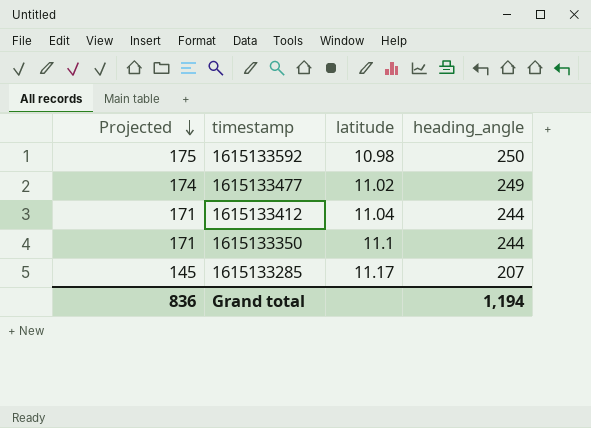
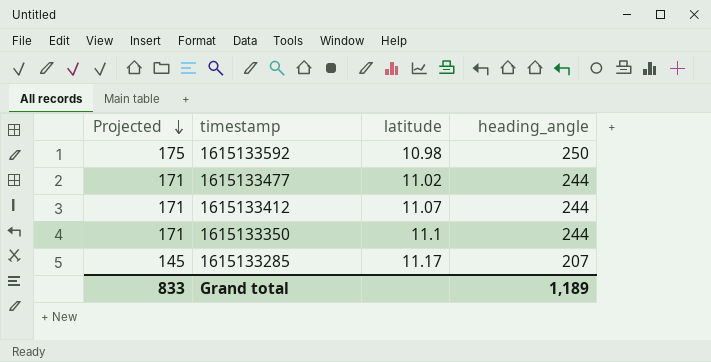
1615133477 | Projected: 174 -> 171
1615133477 | heading_angle: 249 -> 244
1615133412 | latitude: 11.04 -> 11.07
Grand total | Projected: 836 -> 833
Grand total | heading_angle: 1,194 -> 1,189

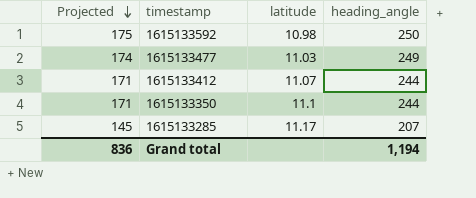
1615133477 | Projected: 171 -> 174
1615133477 | latitude: 11.02 -> 11.03
1615133477 | heading_angle: 244 -> 249
Grand total | Projected: 833 -> 836
Grand total | heading_angle: 1,189 -> 1,194

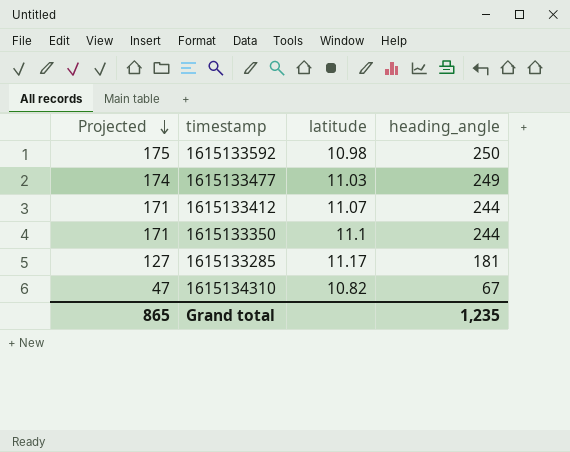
1615133285 | Projected: 145 -> 127
1615133285 | heading_angle: 207 -> 181
row 1615134310: none -> 47 | 10.82 | 67
Grand total | Projected: 836 -> 865
Grand total | heading_angle: 1,194 -> 1,235

